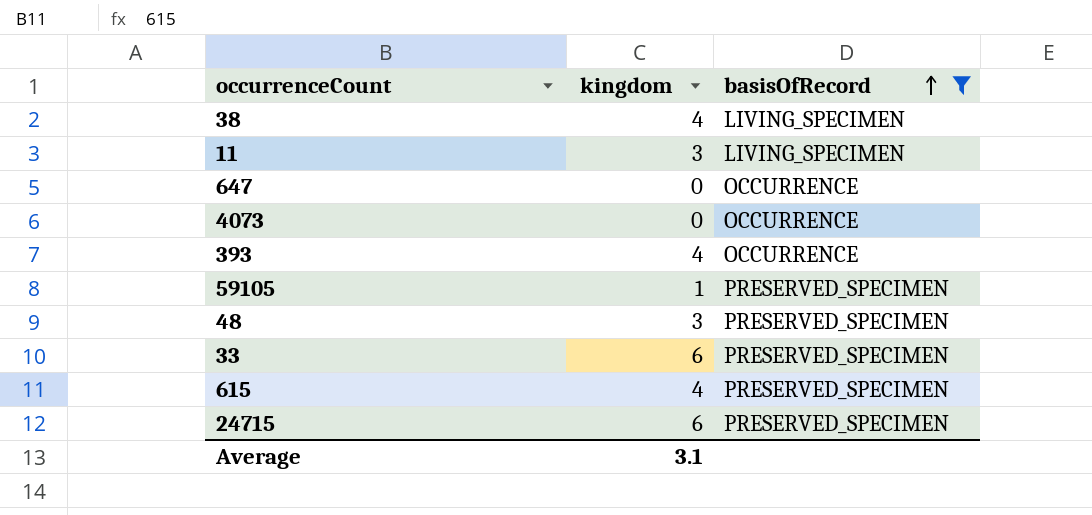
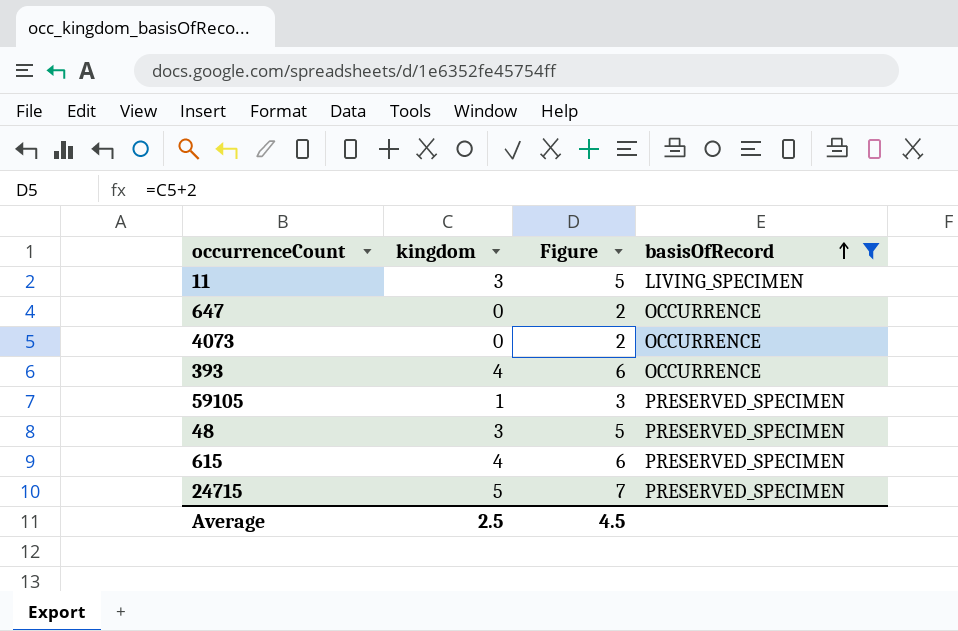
column Figure | formula: none -> [kingdom] + 2
row 38: 4 | LIVING_SPECIMEN -> none
row 33: 6 | PRESERVED_SPECIMEN -> none
24715 | kingdom: 6 -> 5
Average | kingdom: 3.1 -> 2.5

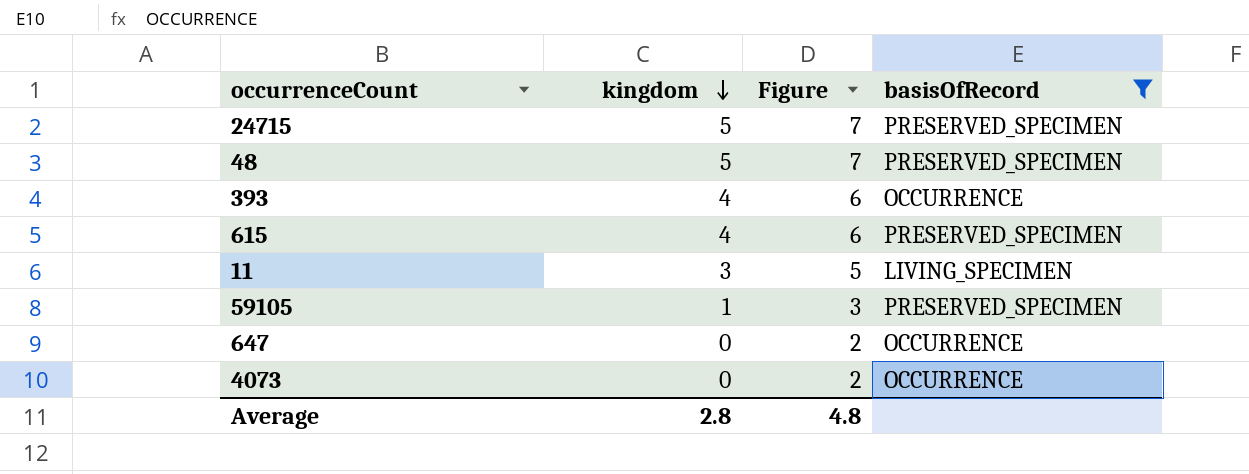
row order: basisOfRecord ascending -> kingdom descending
48 | kingdom: 3 -> 5
48 | Figure: 5 -> 7
Average | kingdom: 2.5 -> 2.8
Average | Figure: 4.5 -> 4.8

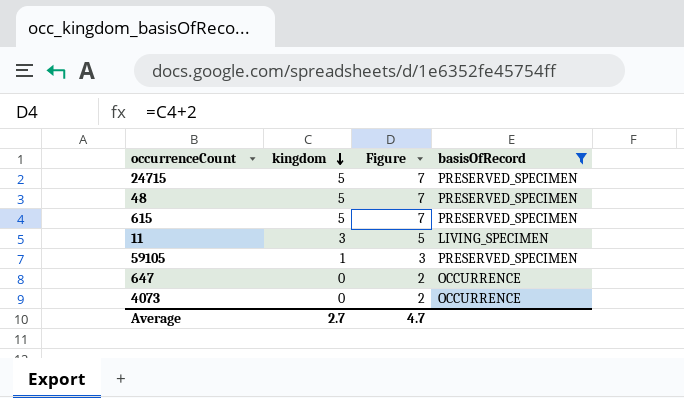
row 393: 4 | 6 | OCCURRENCE -> none
615 | kingdom: 4 -> 5
615 | Figure: 6 -> 7
Average | kingdom: 2.8 -> 2.7
Average | Figure: 4.8 -> 4.7

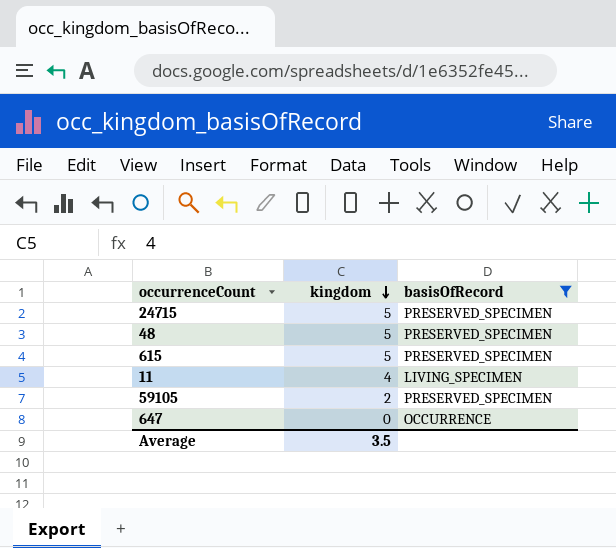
column Figure | formula: [kingdom] + 2 -> none
row 4073: 0 | 2 | OCCURRENCE -> none
11 | kingdom: 3 -> 4
59105 | kingdom: 1 -> 2
Average | kingdom: 2.7 -> 3.5

